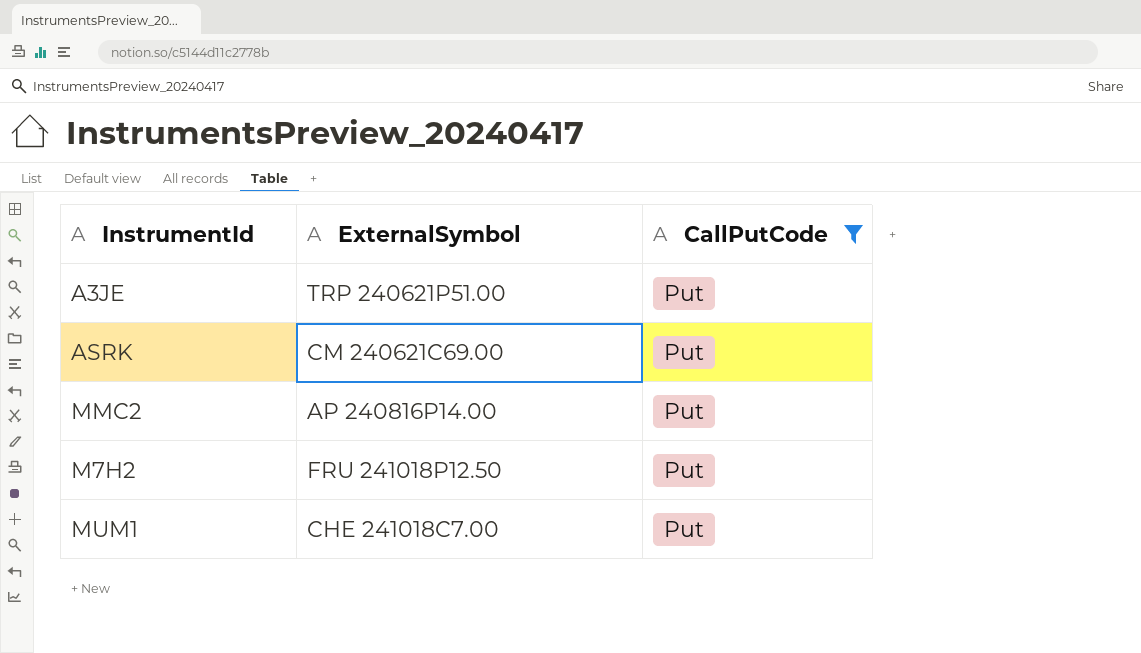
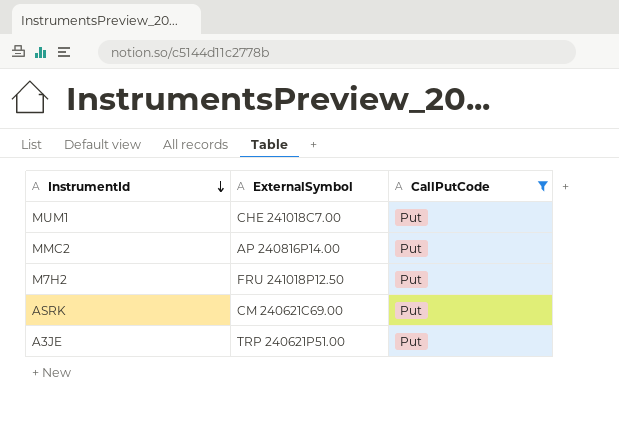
row order: none -> InstrumentId descending

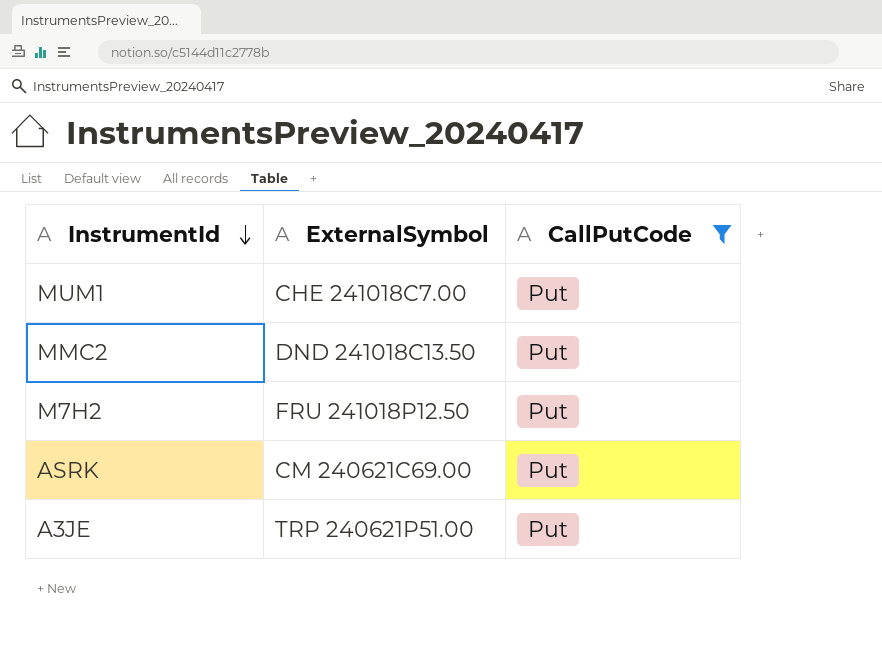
MMC2 | ExternalSymbol: AP 240816P14.00 -> DND 241018C13.50

